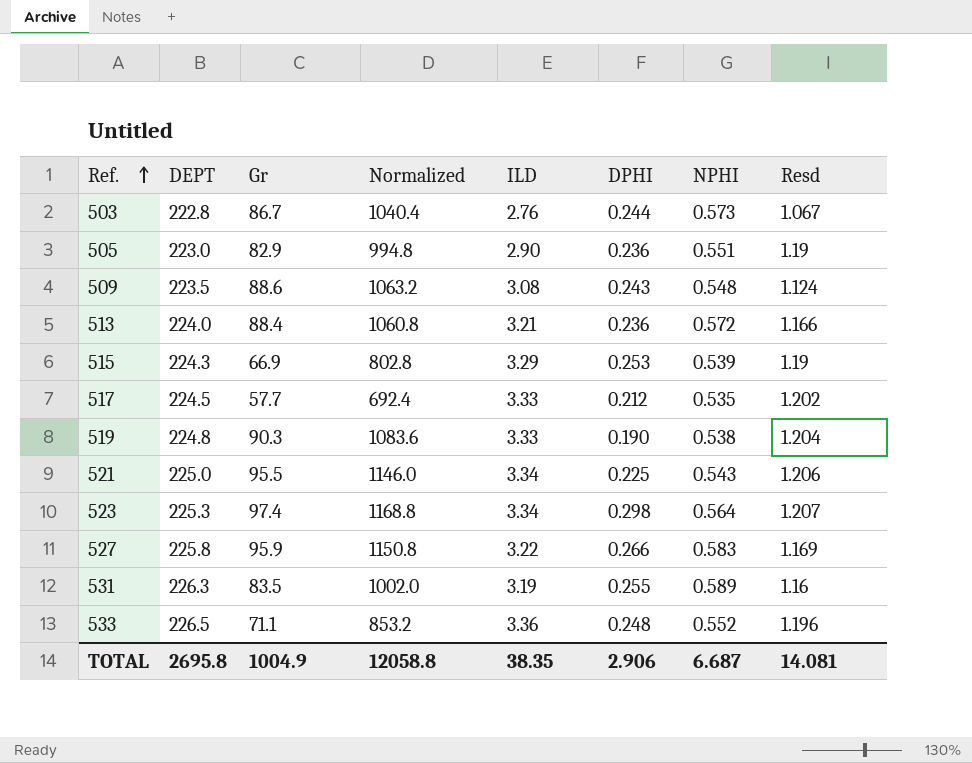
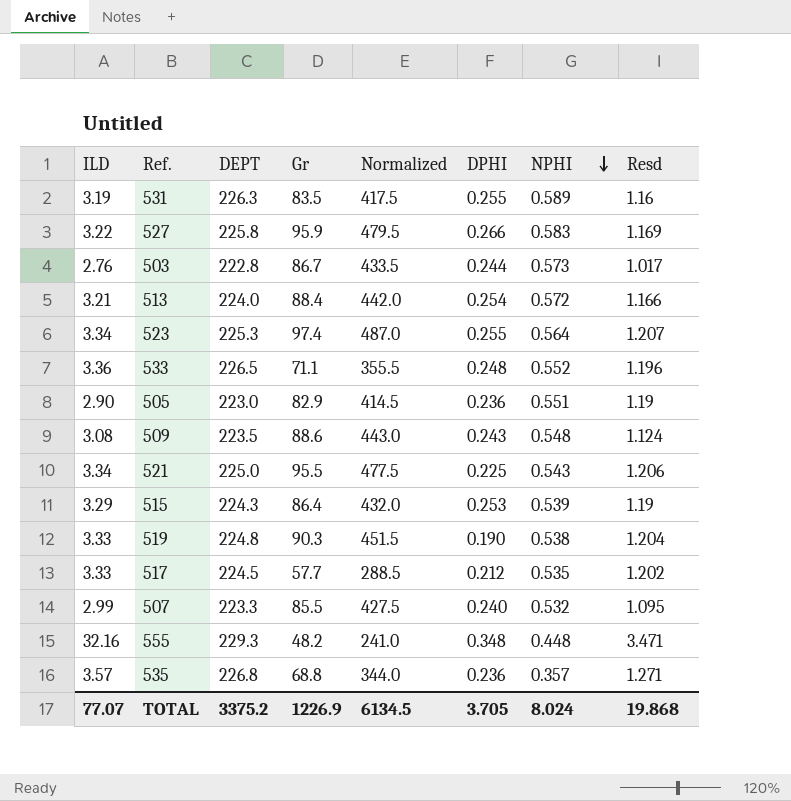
row order: Ref. ascending -> NPHI descending
column ILD | position: 5 -> 1
column Normalized | formula: [Gr] * 12 -> [Gr] * 5
503 | Resd: 1.067 -> 1.017
513 | DPHI: 0.236 -> 0.254
523 | DPHI: 0.298 -> 0.255
515 | Gr: 66.9 -> 86.4
row 507: none -> 2.99 | 223.3 | 85.5 | 427.5 | 0.240 | 0.532 | 1.095
row 555: none -> 32.16 | 229.3 | 48.2 | 241.0 | 0.348 | 0.448 | 3.471
row 535: none -> 3.57 | 226.8 | 68.8 | 344.0 | 0.236 | 0.357 | 1.271
TOTAL | ILD: 38.35 -> 77.07
TOTAL | DEPT: 2695.8 -> 3375.2
TOTAL | Gr: 1004.9 -> 1226.9
TOTAL | Normalized: 12058.8 -> 6134.5
TOTAL | DPHI: 2.906 -> 3.705
TOTAL | NPHI: 6.687 -> 8.024
TOTAL | Resd: 14.081 -> 19.868

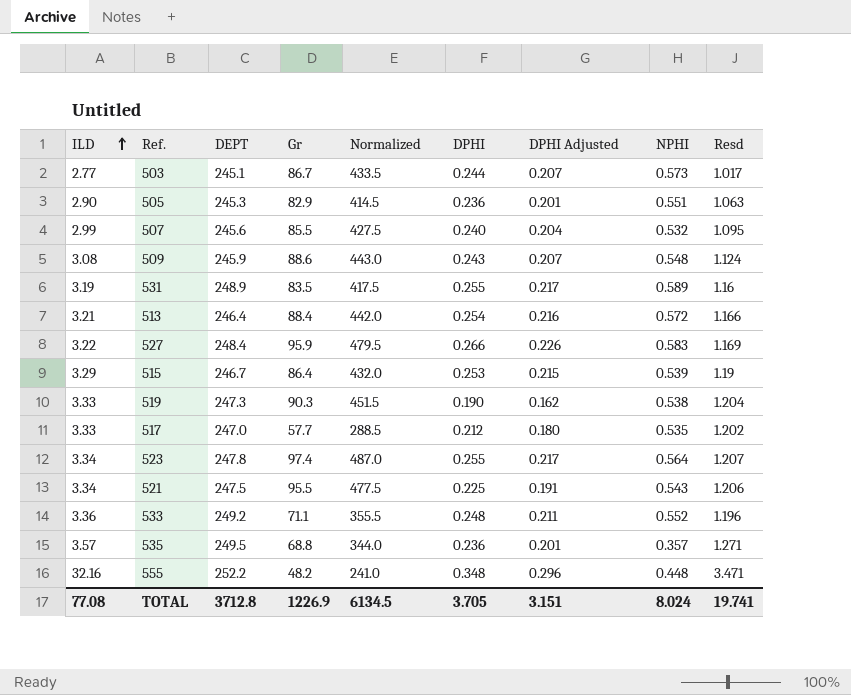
row order: NPHI descending -> ILD ascending
column DPHI Adjusted | formula: none -> [DPHI] * 0.85
503 | ILD: 2.76 -> 2.77
503 | DEPT: 222.8 -> 245.1
505 | DEPT: 223.0 -> 245.3
505 | Resd: 1.19 -> 1.063
507 | DEPT: 223.3 -> 245.6
509 | DEPT: 223.5 -> 245.9
531 | DEPT: 226.3 -> 248.9
513 | DEPT: 224.0 -> 246.4
527 | DEPT: 225.8 -> 248.4
515 | DEPT: 224.3 -> 246.7
519 | DEPT: 224.8 -> 247.3
517 | DEPT: 224.5 -> 247.0
523 | DEPT: 225.3 -> 247.8
521 | DEPT: 225.0 -> 247.5
533 | DEPT: 226.5 -> 249.2
535 | DEPT: 226.8 -> 249.5
555 | DEPT: 229.3 -> 252.2
TOTAL | ILD: 77.07 -> 77.08
TOTAL | DEPT: 3375.2 -> 3712.8
TOTAL | Resd: 19.868 -> 19.741

